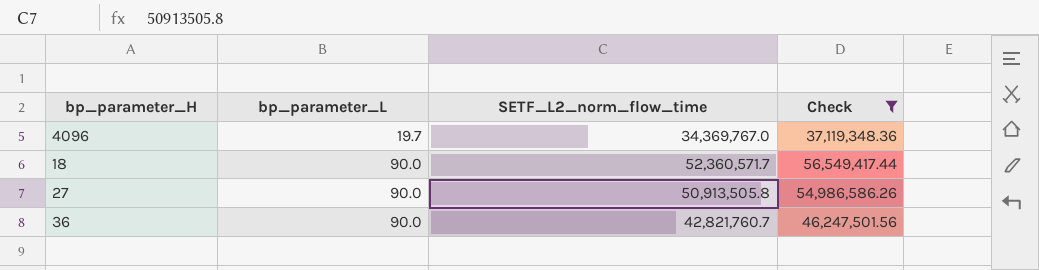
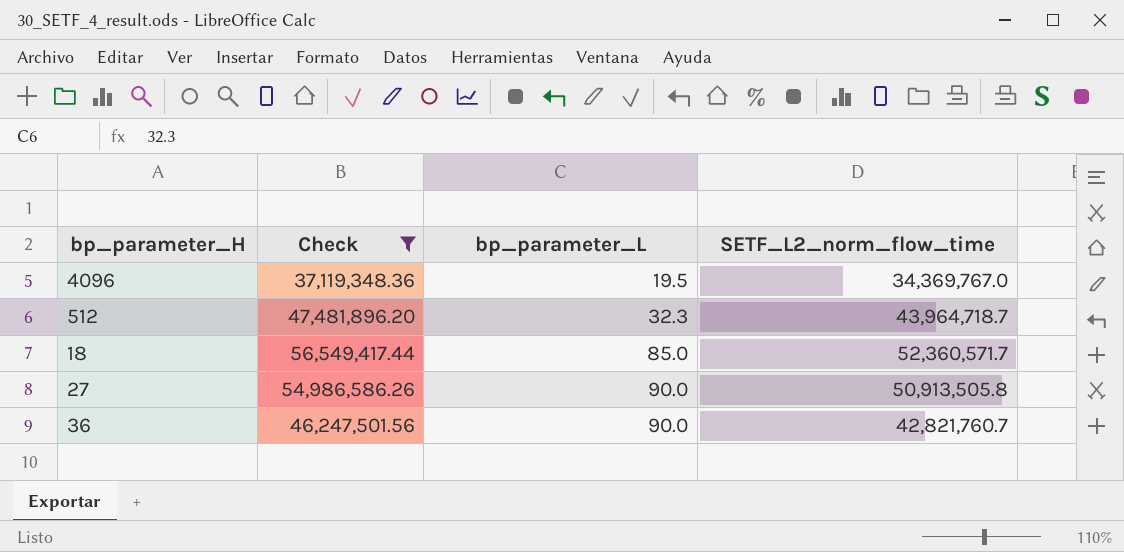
column Check | position: 4 -> 2
4096 | bp_parameter_L: 19.7 -> 19.5
row 512: none -> 47,481,896.20 | 32.3 | 43,964,718.7
18 | bp_parameter_L: 90.0 -> 85.0

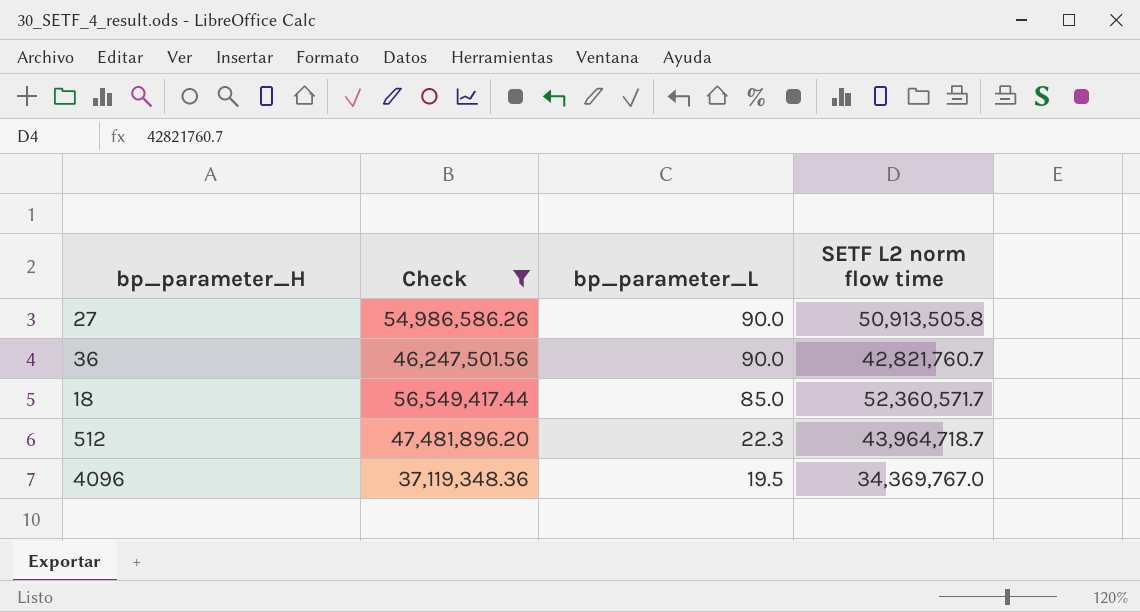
row order: bp_parameter_L ascending -> bp_parameter_L descending
column name: SETF_L2_norm_flow_time -> SETF L2 norm flow time
512 | bp_parameter_L: 32.3 -> 22.3

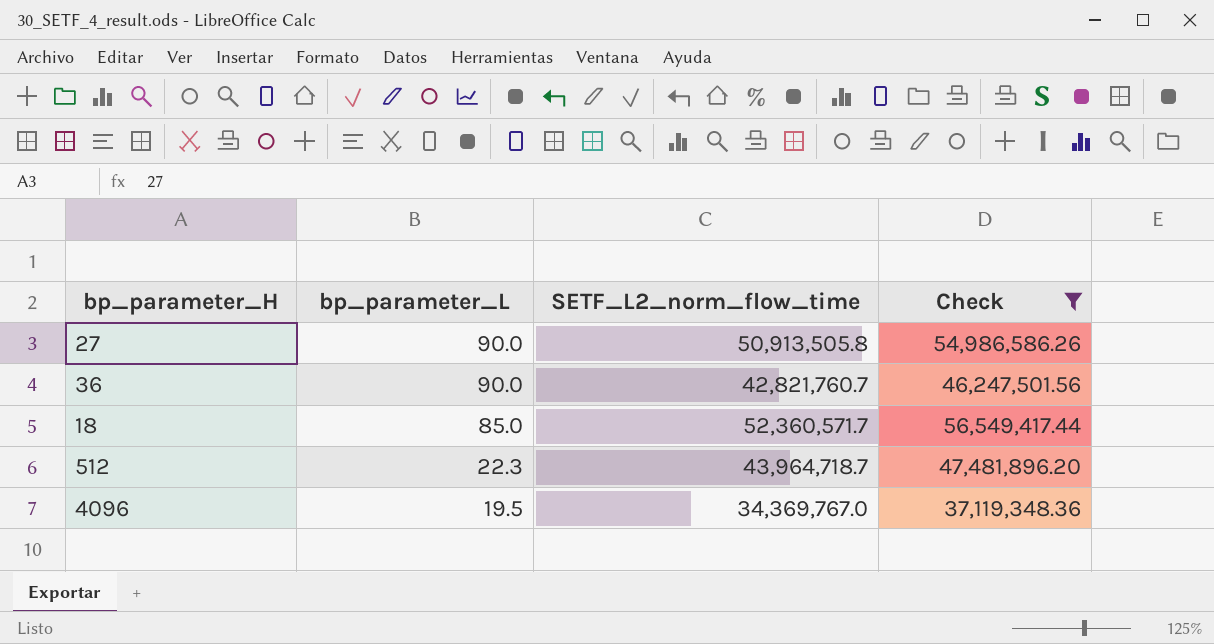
column name: SETF L2 norm flow time -> SETF_L2_norm_flow_time
column Check | position: 2 -> 4

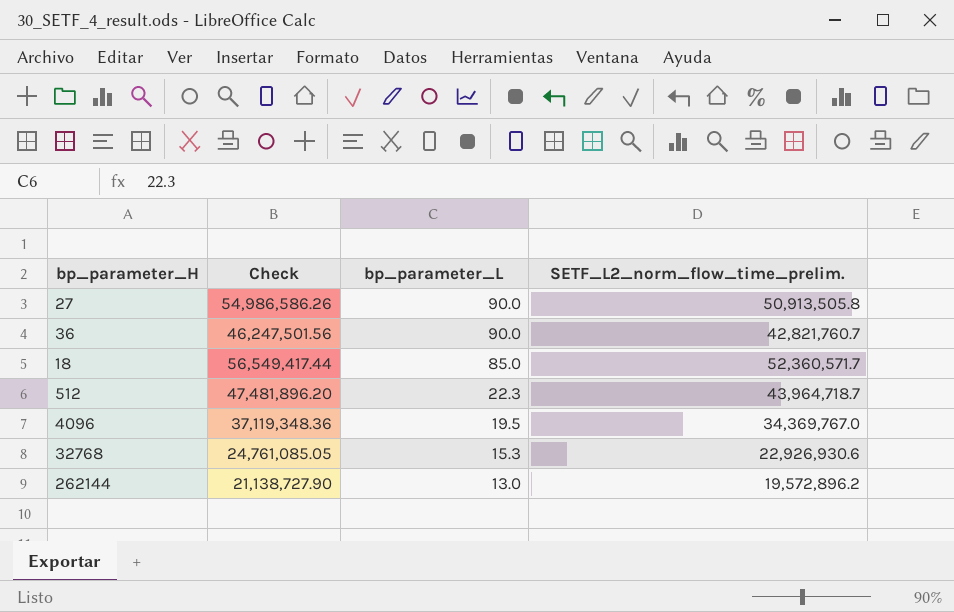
filter: Check >= 37,119,348.36 -> none
column Check | position: 4 -> 2
column name: SETF_L2_norm_flow_time -> SETF_L2_norm_flow_time_prelim.

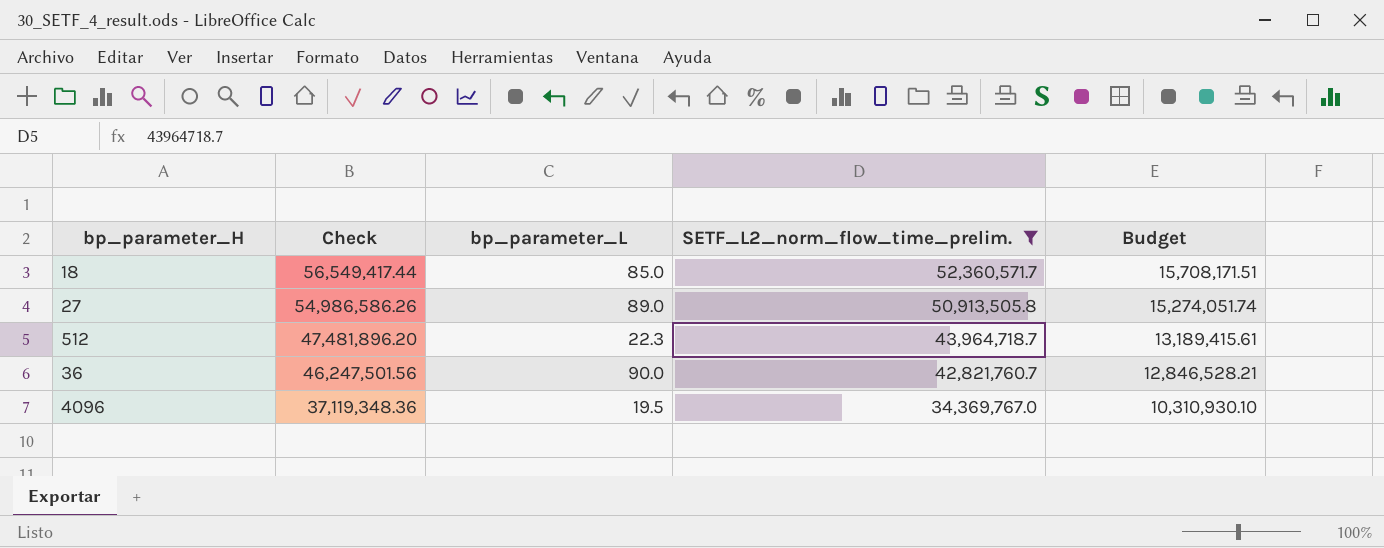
filter: none -> SETF_L2_norm_flow_time_prelim. >= 34,369,767.0
row order: bp_parameter_L descending -> Check descending
column Budget | formula: none -> [SETF_L2_norm_flow_time_prelim.] * 0.3
27 | bp_parameter_L: 90.0 -> 89.0

